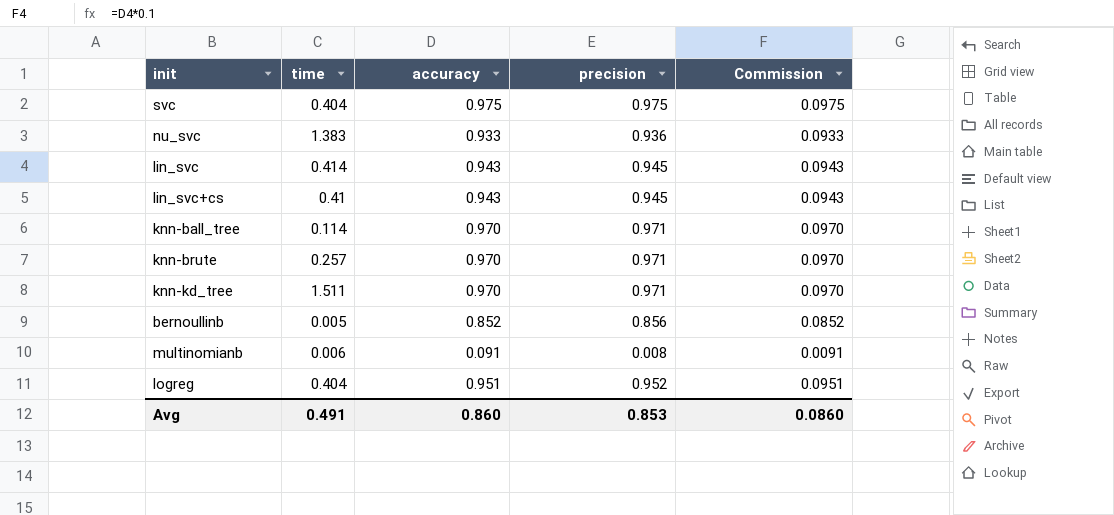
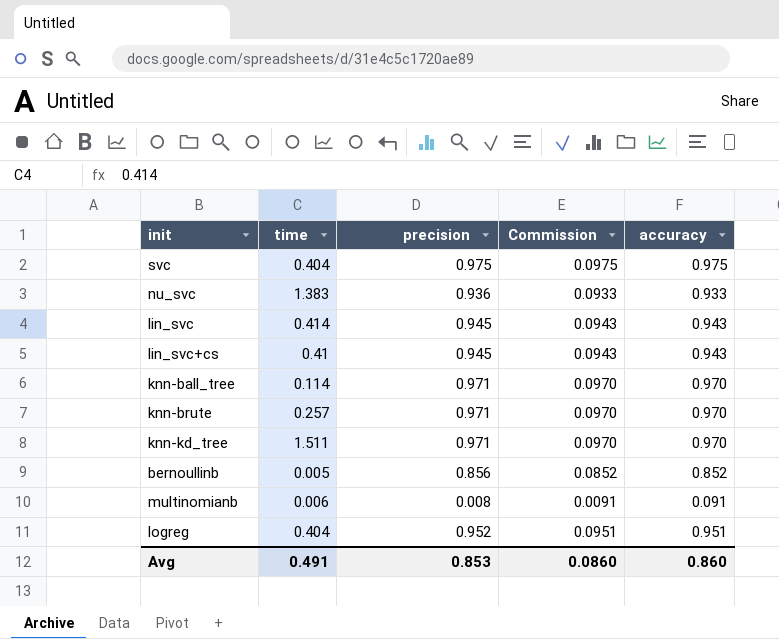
column accuracy | position: 3 -> 5

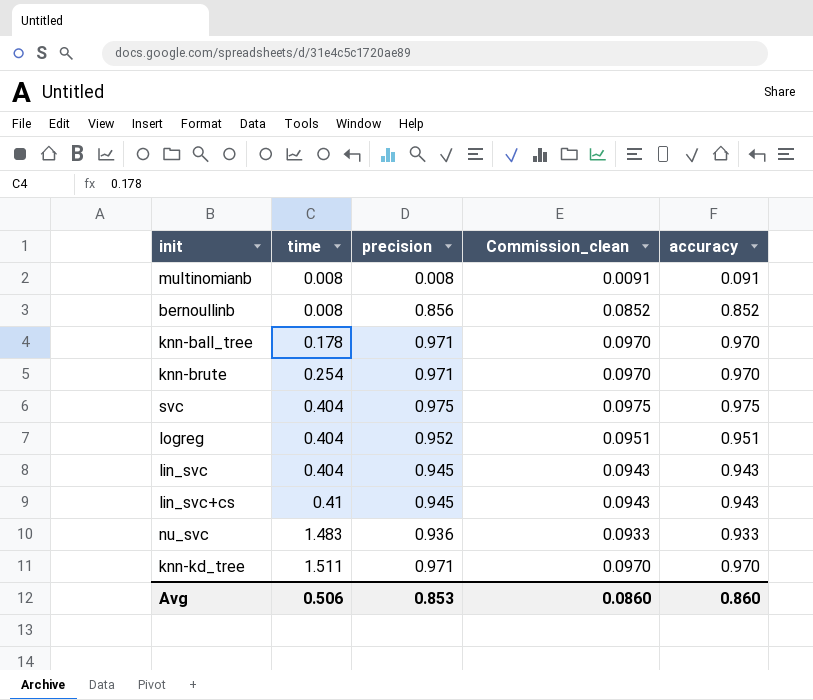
row order: none -> time ascending
column name: Commission -> Commission_clean
multinomianb | time: 0.006 -> 0.008
bernoullinb | time: 0.005 -> 0.008
knn-ball_tree | time: 0.114 -> 0.178
knn-brute | time: 0.257 -> 0.254
lin_svc | time: 0.414 -> 0.404
nu_svc | time: 1.383 -> 1.483
Avg | time: 0.491 -> 0.506

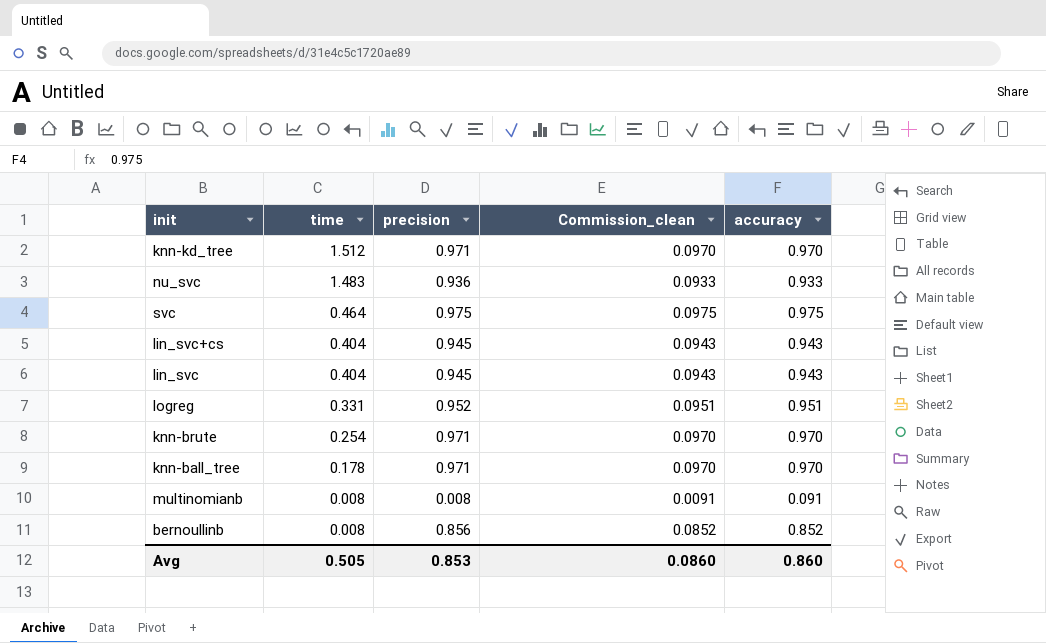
row order: time ascending -> time descending
knn-kd_tree | time: 1.511 -> 1.512
svc | time: 0.404 -> 0.464
lin_svc+cs | time: 0.41 -> 0.404
logreg | time: 0.404 -> 0.331
Avg | time: 0.506 -> 0.505

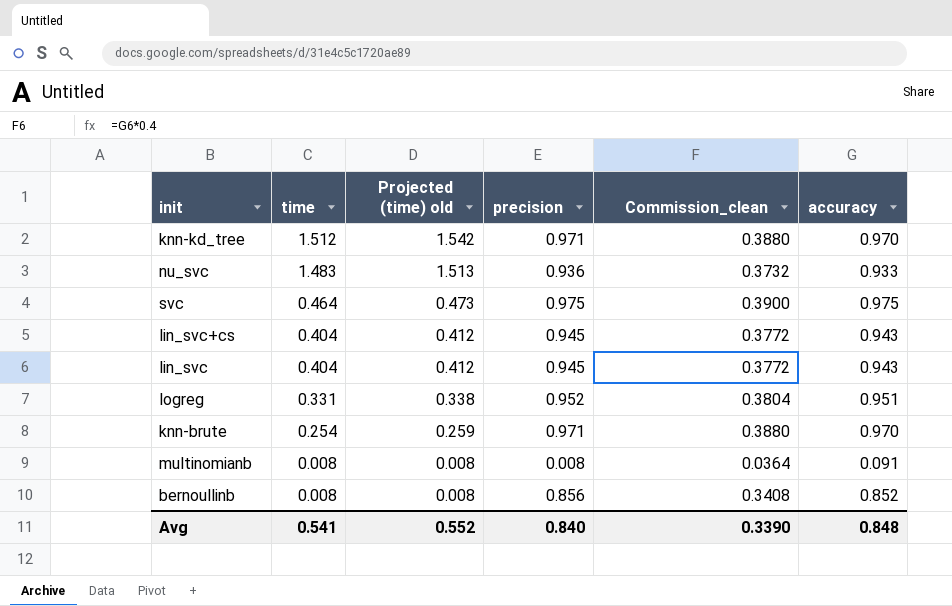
column Projected (time) old | formula: none -> [time] * 1.02
column Commission_clean | formula: [accuracy] * 0.1 -> [accuracy] * 0.4
row knn-ball_tree: 0.178 | 0.971 | 0.0970 | 0.970 -> none
Avg | time: 0.505 -> 0.541
Avg | precision: 0.853 -> 0.840
Avg | Commission_clean: 0.0860 -> 0.3390
Avg | accuracy: 0.860 -> 0.848

